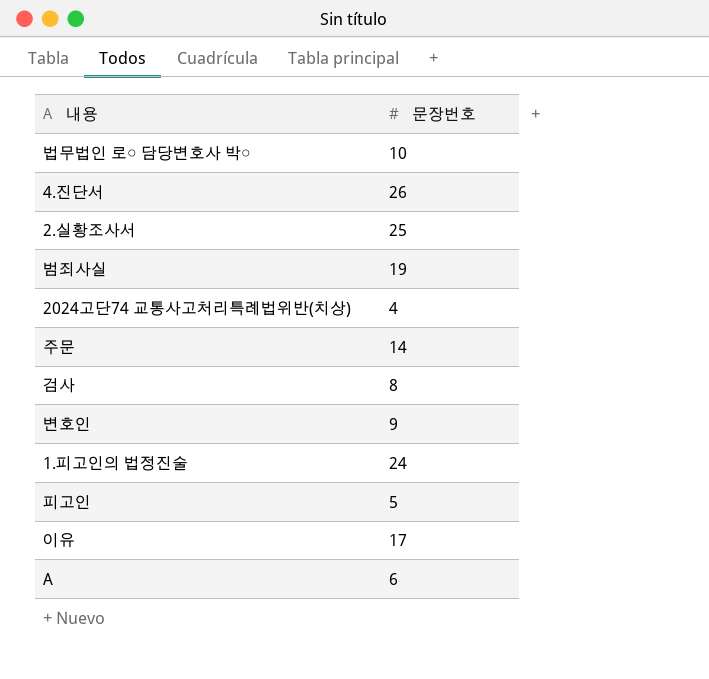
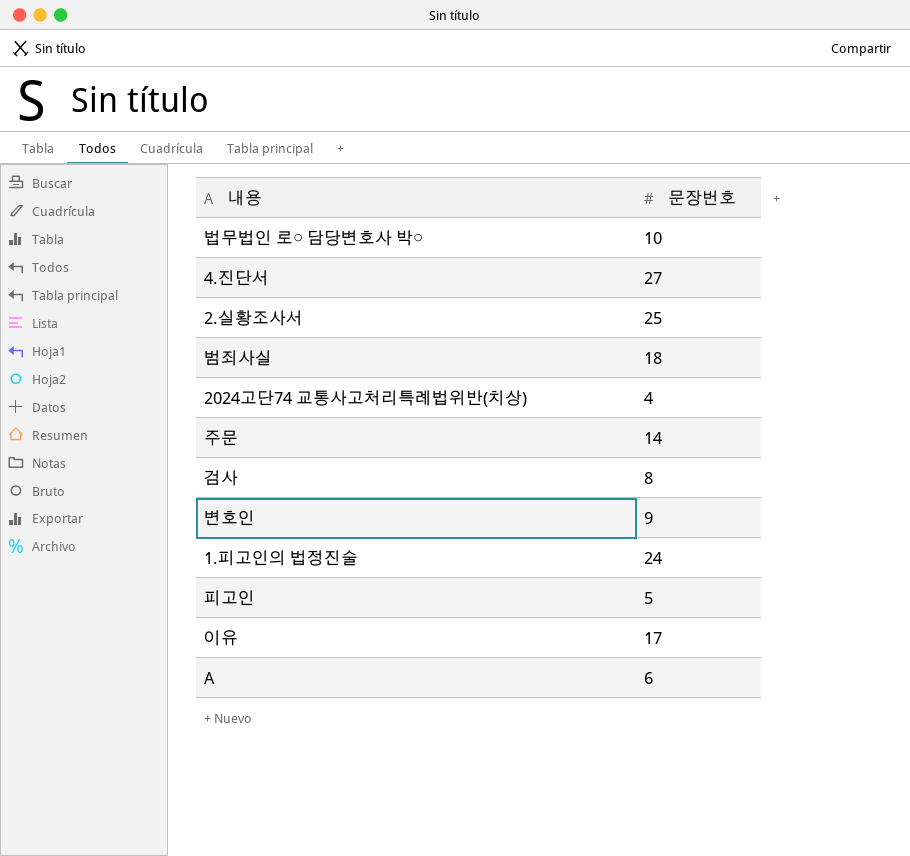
4.진단서 | 문장번호: 26 -> 27
범죄사실 | 문장번호: 19 -> 18

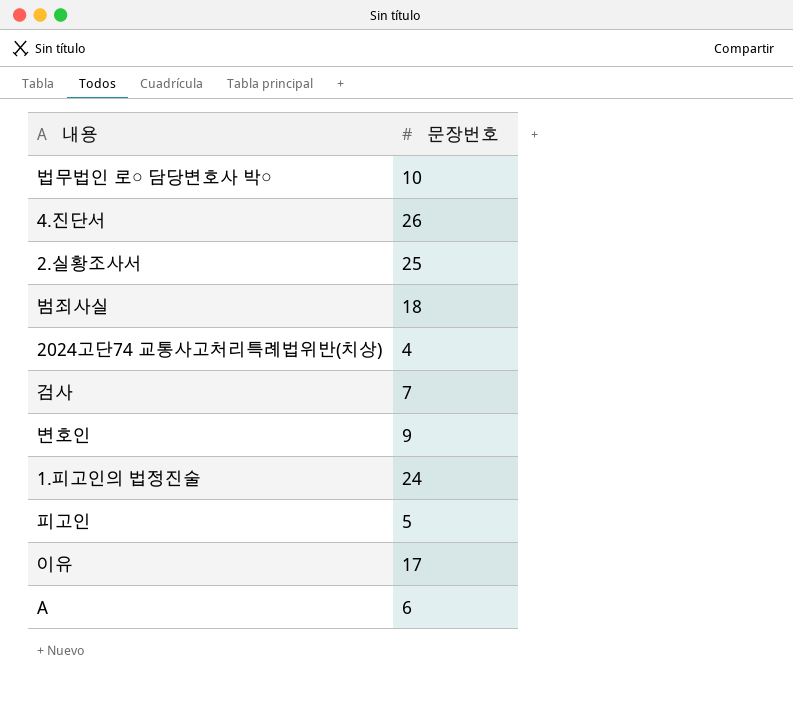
row 주문: 14 -> none
4.진단서 | 문장번호: 27 -> 26
검사 | 문장번호: 8 -> 7

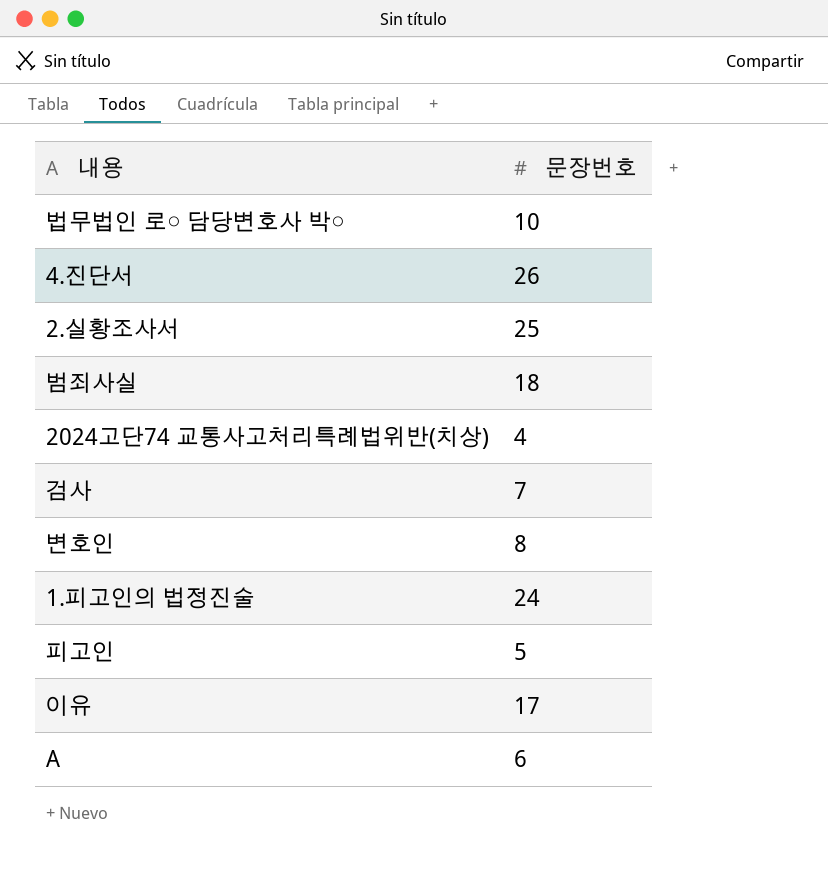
변호인 | 문장번호: 9 -> 8

